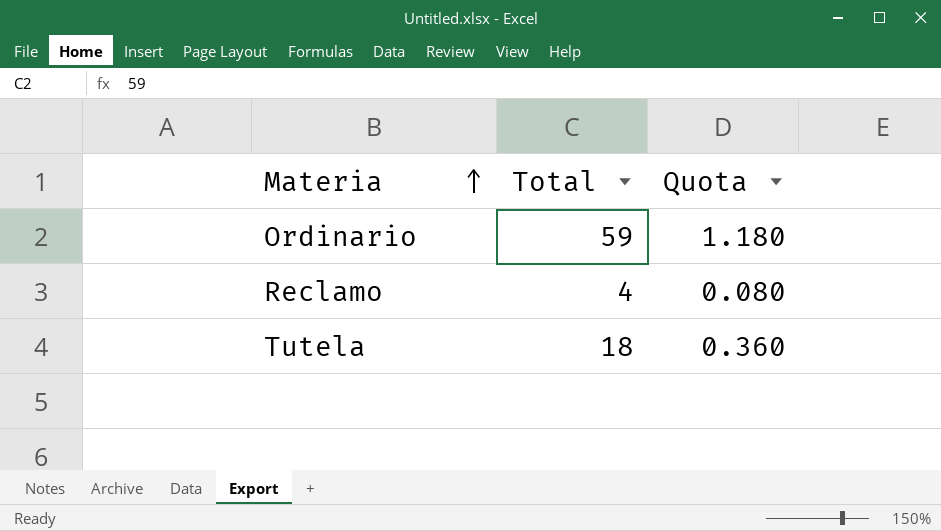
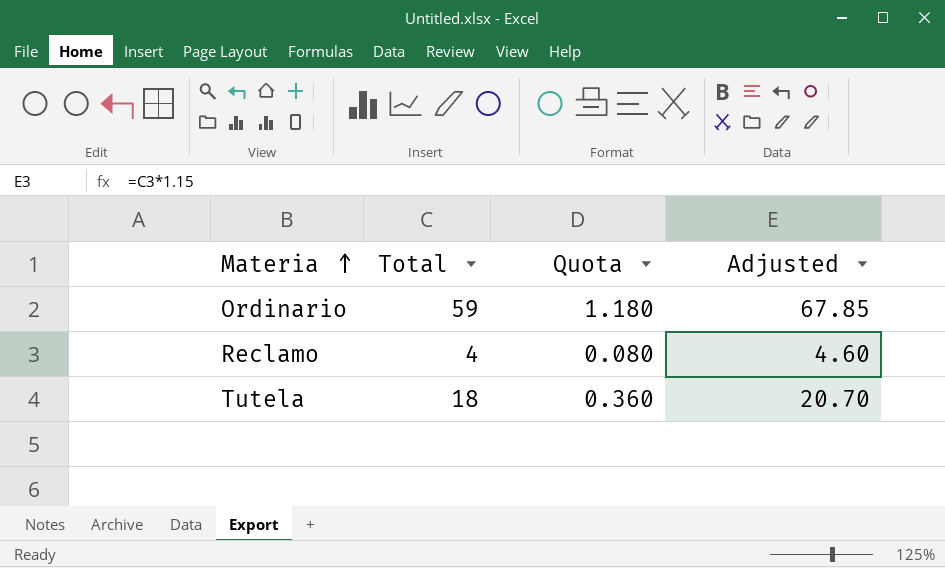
column Adjusted | formula: none -> [Total] * 1.15

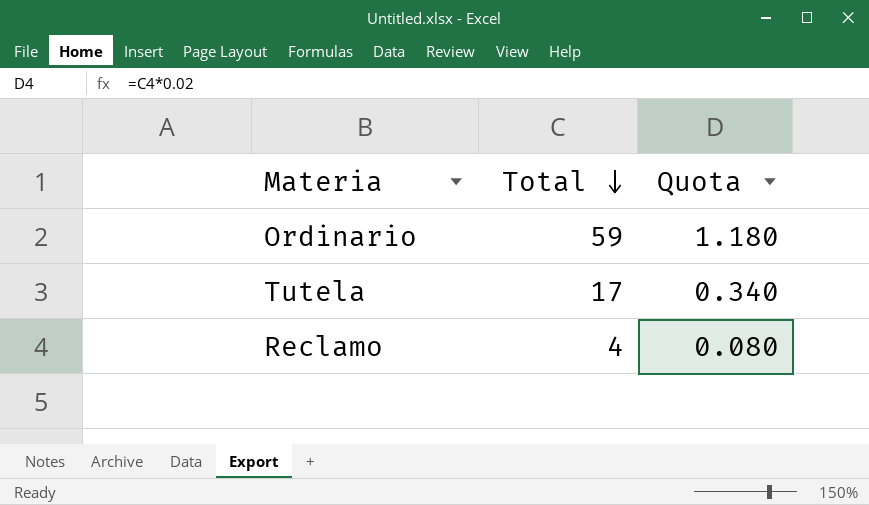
row order: Materia ascending -> Total descending
column Adjusted | formula: [Total] * 1.15 -> none
Tutela | Total: 18 -> 17
Tutela | Quota: 0.360 -> 0.340

